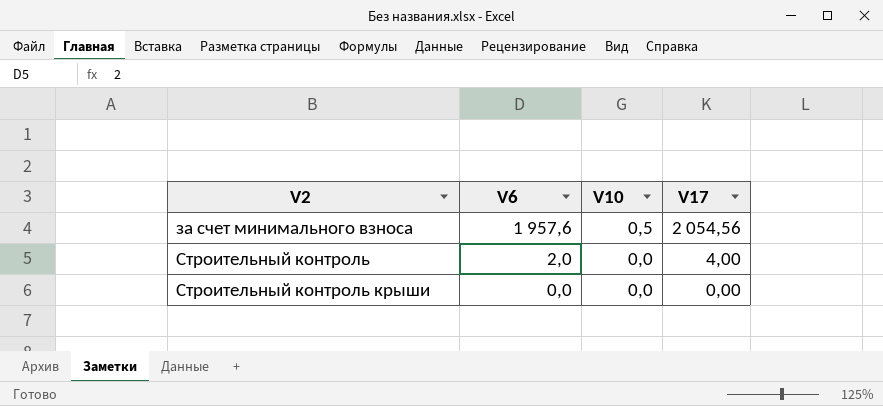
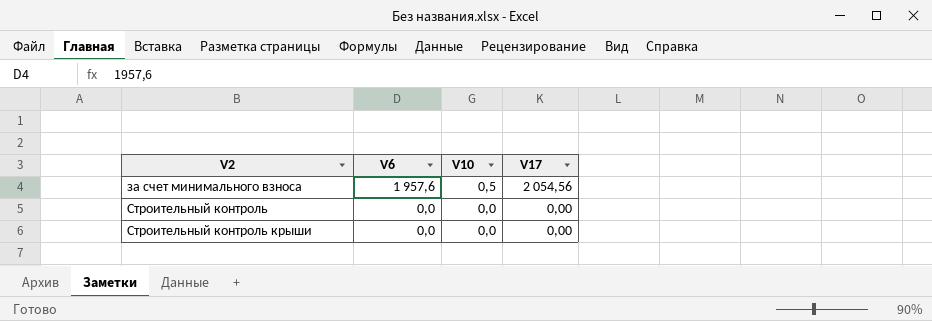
Строительный контроль | V6: 2,0 -> 0,0
Строительный контроль | V17: 4,00 -> 0,00

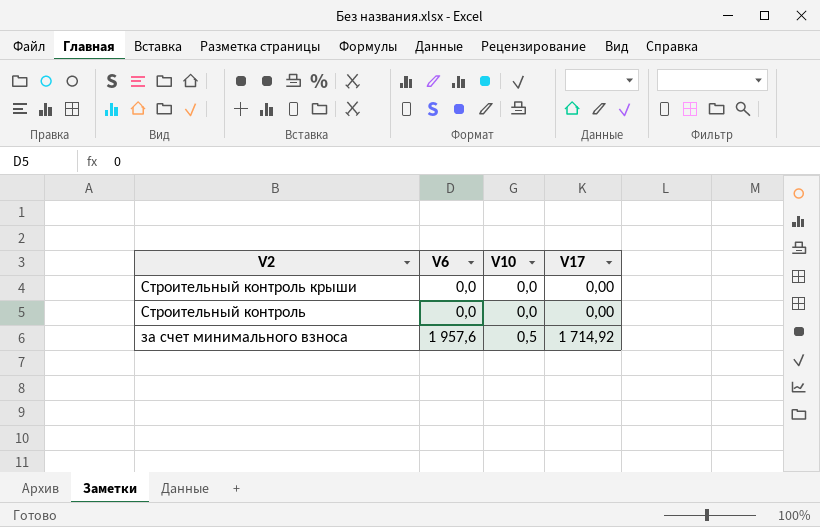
row order: V2 ascending -> V2 descending
за счет минимального взноса | V17: 2 054,56 -> 1 714,92

